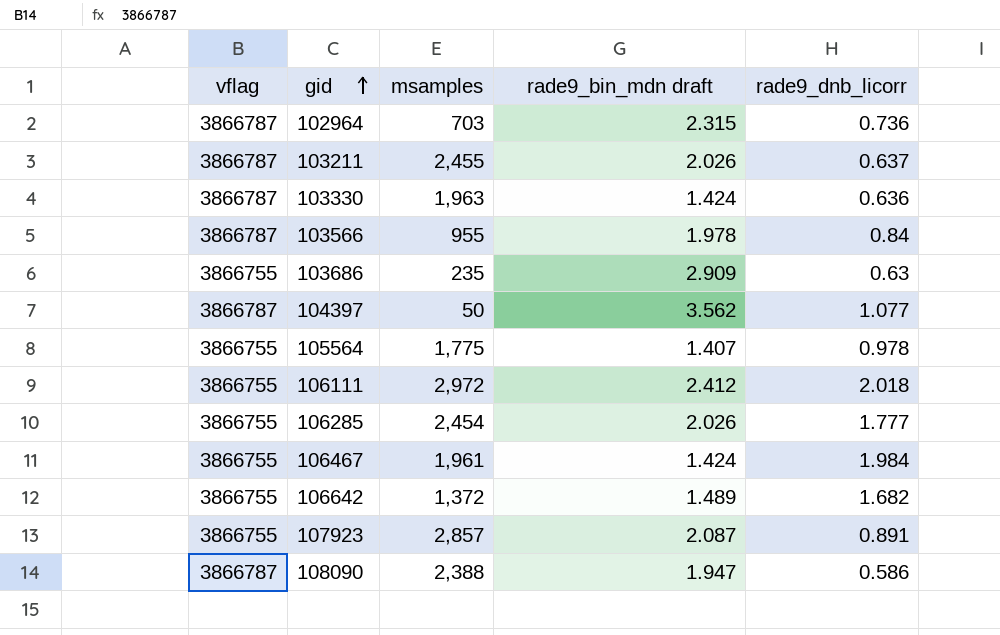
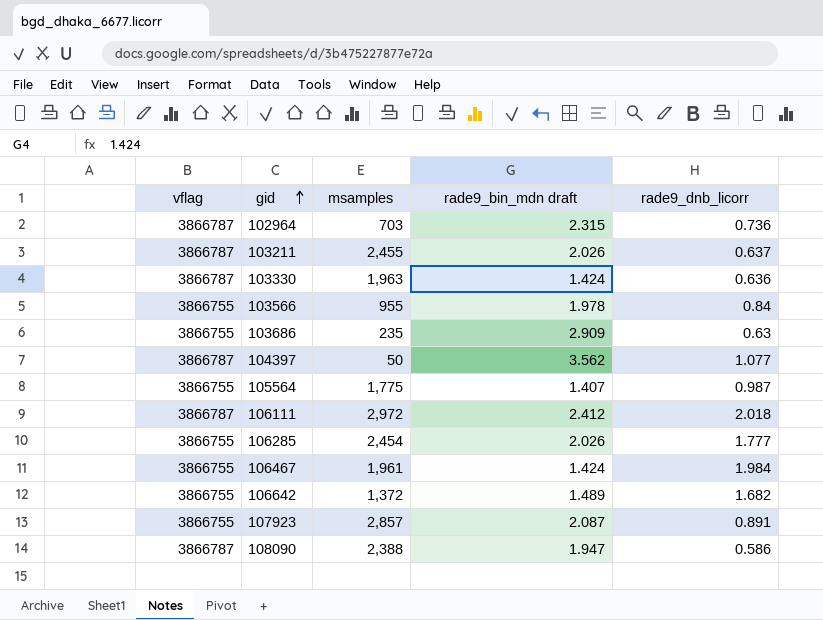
103566 | vflag: 3866787 -> 3866755
105564 | rade9_dnb_licorr: 0.978 -> 0.987
106111 | vflag: 3866755 -> 3866787

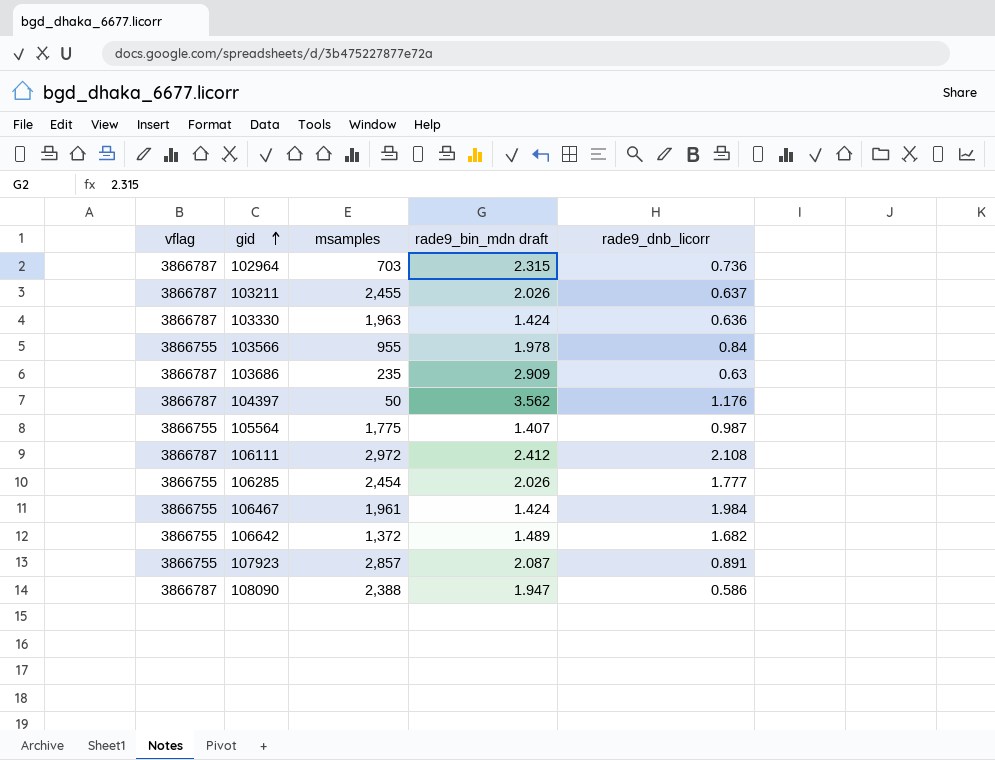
103686 | vflag: 3866755 -> 3866787
104397 | rade9_dnb_licorr: 1.077 -> 1.176
106111 | rade9_dnb_licorr: 2.018 -> 2.108

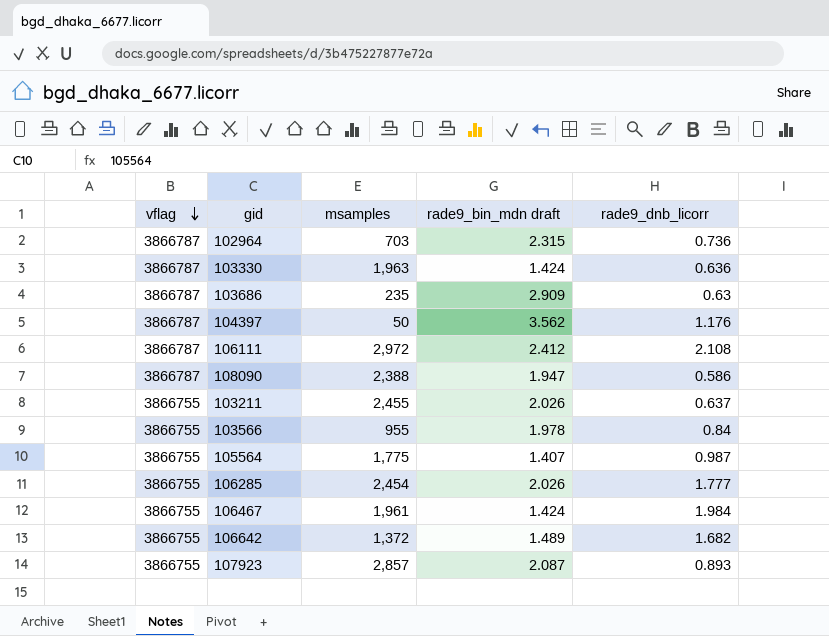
row order: gid ascending -> vflag descending
103211 | vflag: 3866787 -> 3866755
107923 | rade9_dnb_licorr: 0.891 -> 0.893

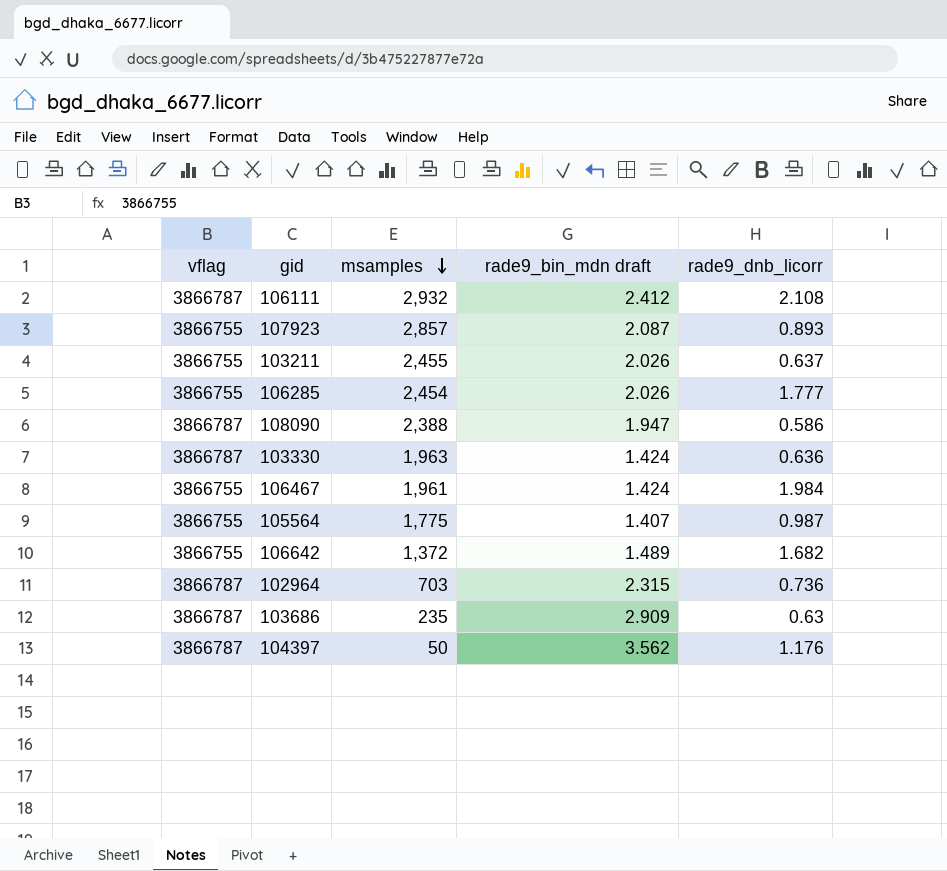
row order: vflag descending -> msamples descending
row 103566: 3866755 | 955 | 1.978 | 0.84 -> none
106111 | msamples: 2,972 -> 2,932

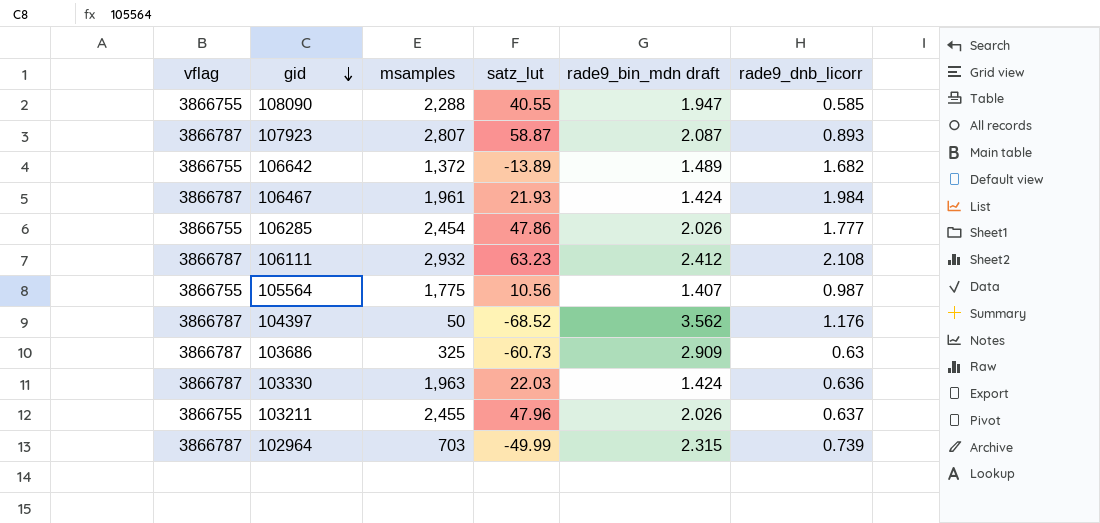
row order: msamples descending -> gid descending
column satz_lut | position: none -> 4
108090 | vflag: 3866787 -> 3866755
108090 | msamples: 2,388 -> 2,288
108090 | rade9_dnb_licorr: 0.586 -> 0.585
107923 | vflag: 3866755 -> 3866787
107923 | msamples: 2,857 -> 2,807
106467 | vflag: 3866755 -> 3866787
103686 | msamples: 235 -> 325
102964 | rade9_dnb_licorr: 0.736 -> 0.739

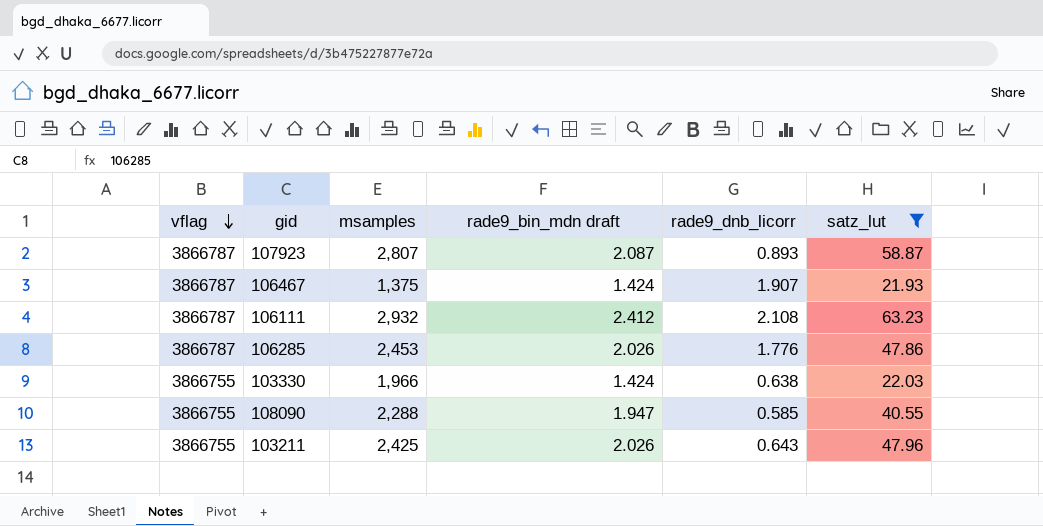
filter: none -> satz_lut >= 21.93
row order: gid descending -> vflag descending
column satz_lut | position: 4 -> 6
106467 | msamples: 1,961 -> 1,375
106467 | rade9_dnb_licorr: 1.984 -> 1.907
106285 | vflag: 3866755 -> 3866787
106285 | msamples: 2,454 -> 2,453
106285 | rade9_dnb_licorr: 1.777 -> 1.776
103330 | vflag: 3866787 -> 3866755
103330 | msamples: 1,963 -> 1,966
103330 | rade9_dnb_licorr: 0.636 -> 0.638
103211 | msamples: 2,455 -> 2,425
103211 | rade9_dnb_licorr: 0.637 -> 0.643

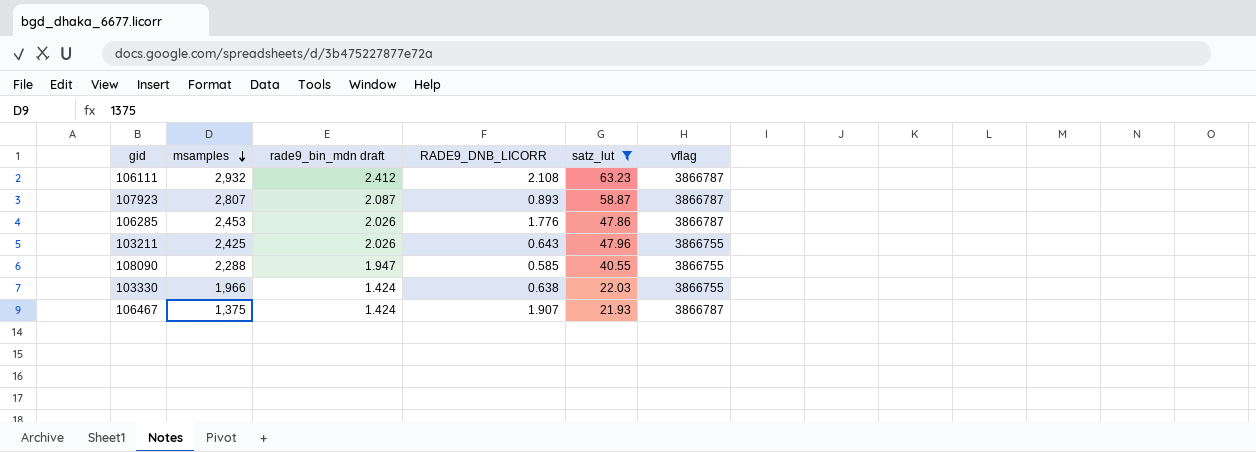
row order: vflag descending -> msamples descending
column name: rade9_dnb_licorr -> RADE9_DNB_LICORR
column vflag | position: 1 -> 6

